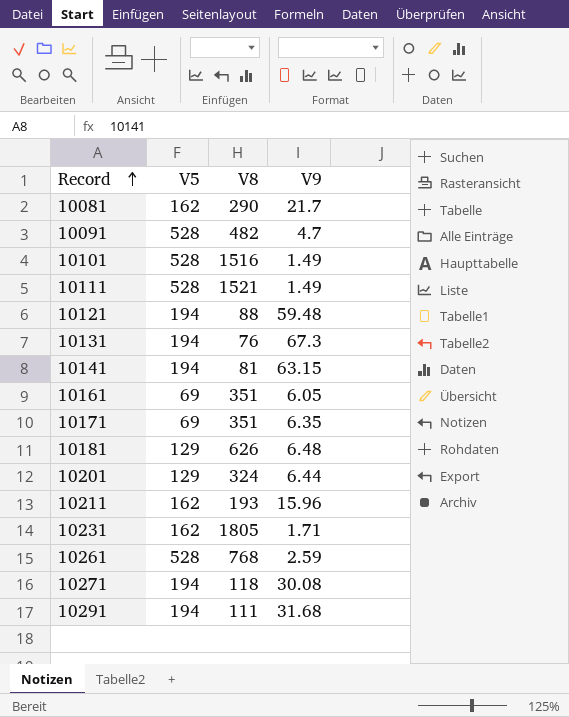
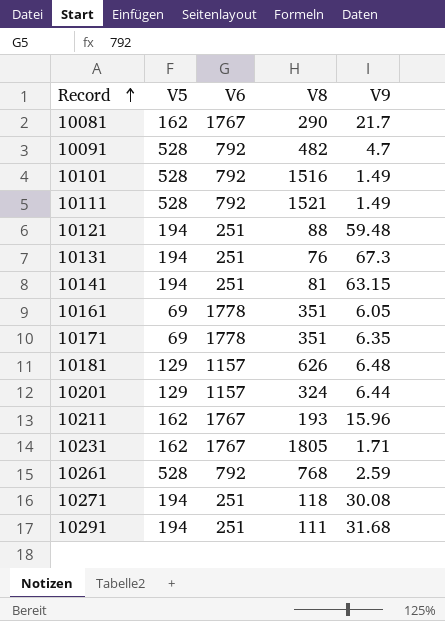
column V6 | position: none -> 3

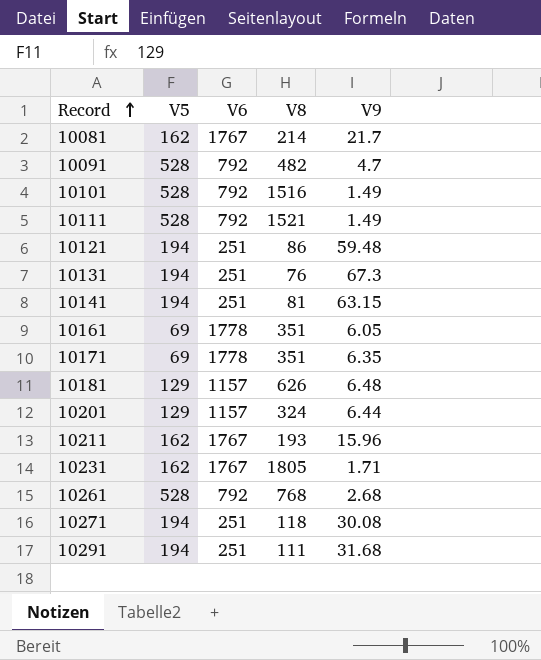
10081 | V8: 290 -> 214
10121 | V8: 88 -> 86
10261 | V9: 2.59 -> 2.68

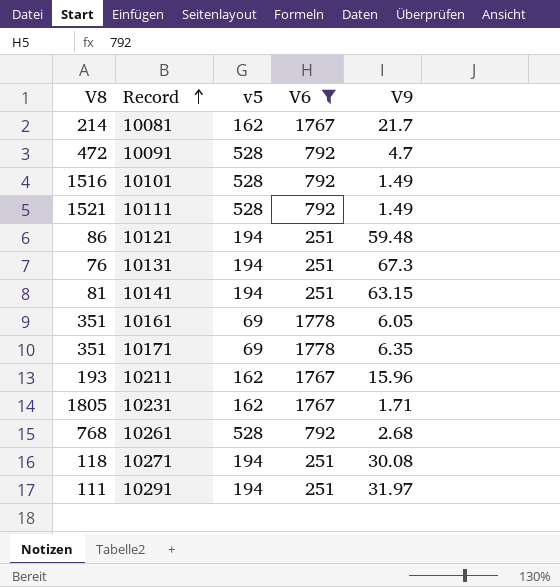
filter: none -> V6 != 1157
column V8 | position: 4 -> 1
column name: V5 -> v5
10091 | V8: 482 -> 472
10291 | V9: 31.68 -> 31.97

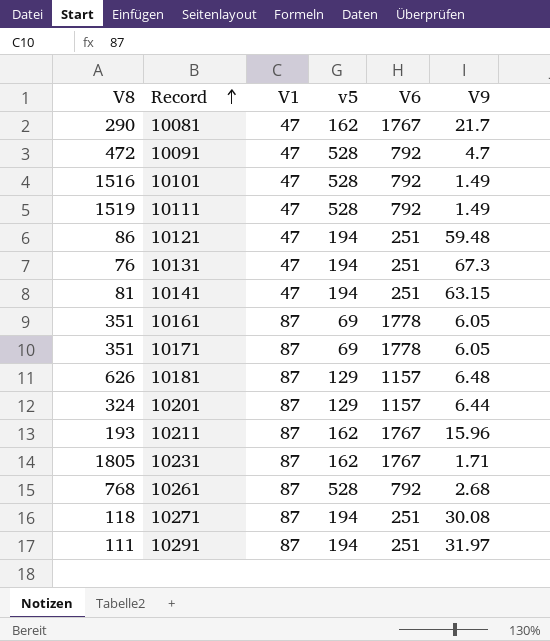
filter: V6 != 1157 -> none
column V1 | position: none -> 3
10081 | V8: 214 -> 290
10111 | V8: 1521 -> 1519
10171 | V9: 6.35 -> 6.05

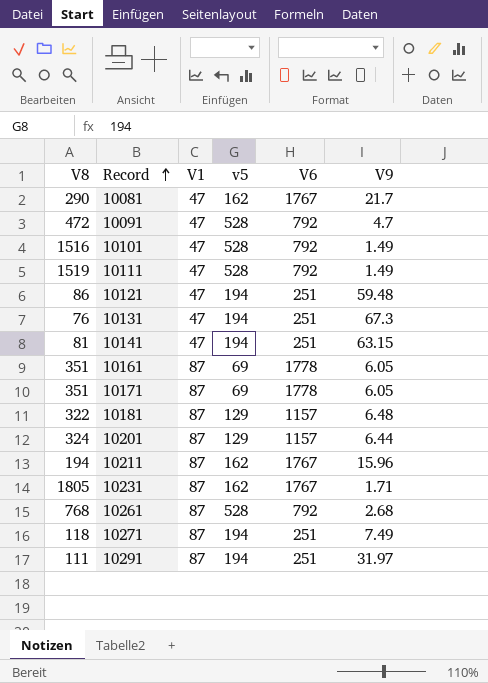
10181 | V8: 626 -> 322
10211 | V8: 193 -> 194
10271 | V9: 30.08 -> 7.49

